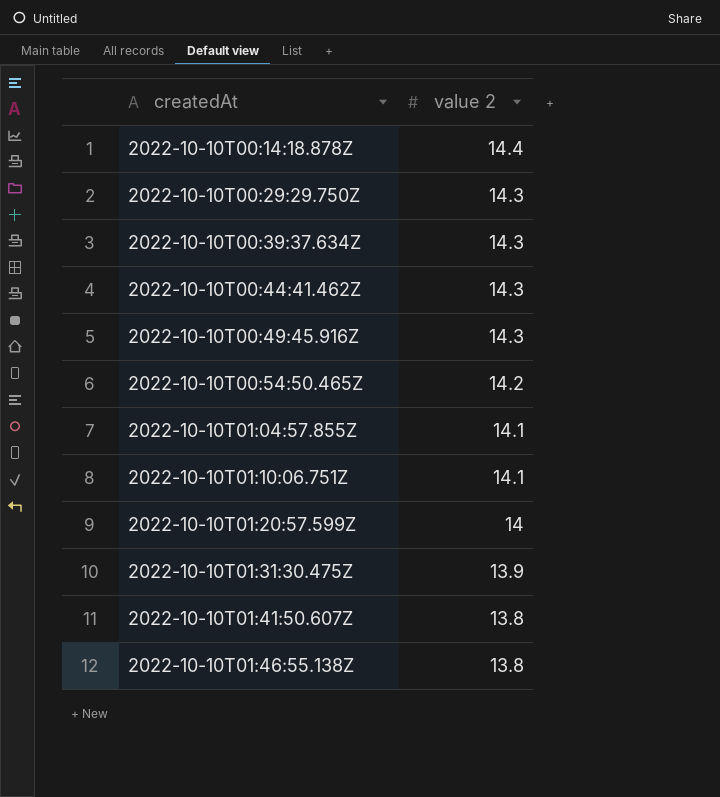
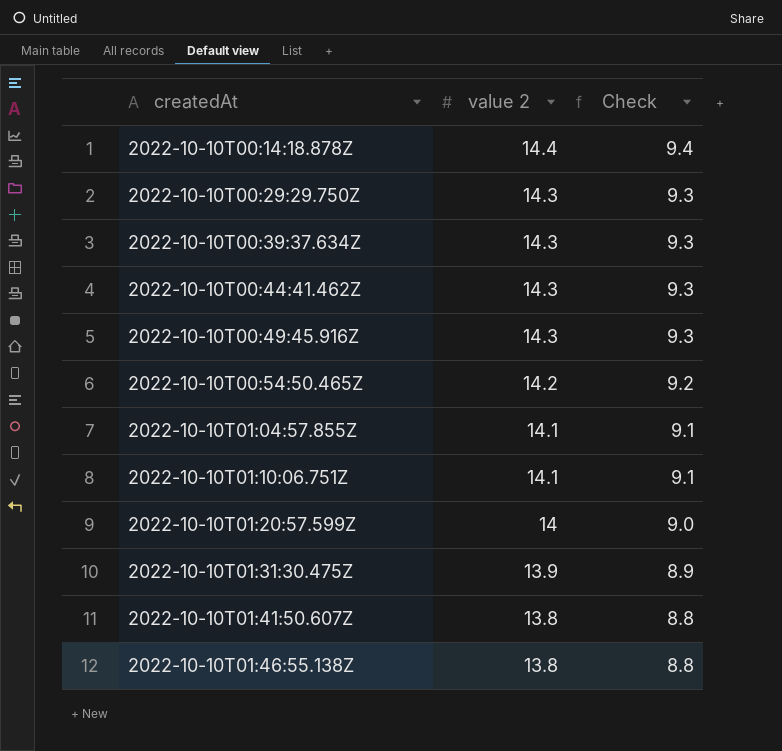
column Check | formula: none -> [value 2] - 5

